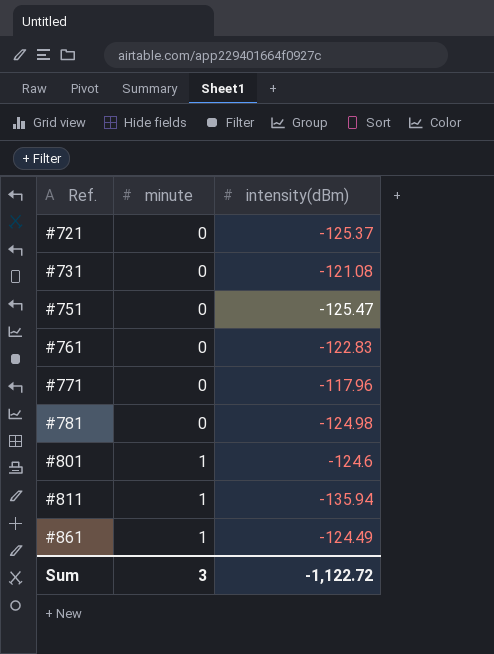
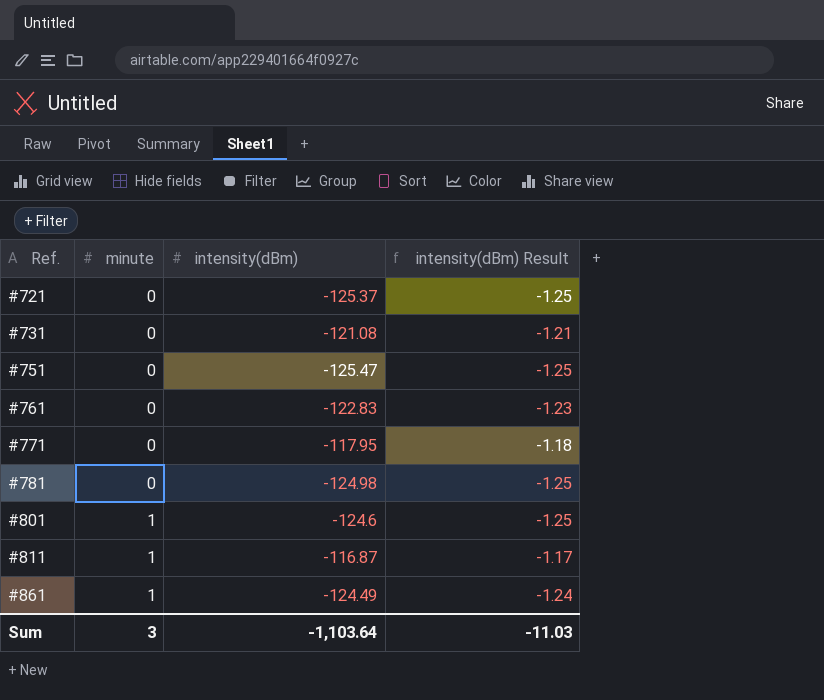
column intensity(dBm) Result | formula: none -> [intensity(dBm)] * 0.01
#771 | intensity(dBm): -117.96 -> -117.95
#811 | intensity(dBm): -135.94 -> -116.87
Sum | intensity(dBm): -1,122.72 -> -1,103.64

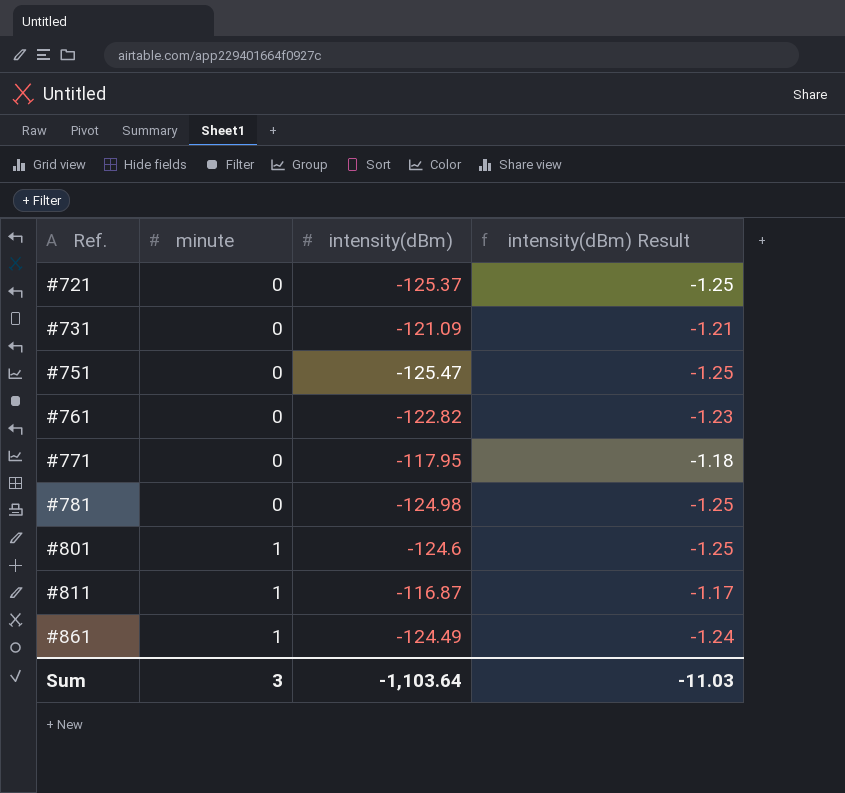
#731 | intensity(dBm): -121.08 -> -121.09
#761 | intensity(dBm): -122.83 -> -122.82

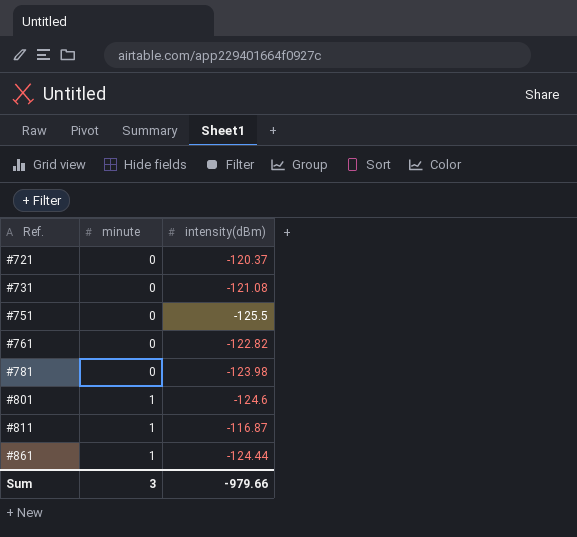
column intensity(dBm) Result | formula: [intensity(dBm)] * 0.01 -> none
row #771: 0 | -117.95 | -1.18 -> none
#721 | intensity(dBm): -125.37 -> -120.37
#731 | intensity(dBm): -121.09 -> -121.08
#751 | intensity(dBm): -125.47 -> -125.5
#781 | intensity(dBm): -124.98 -> -123.98
#861 | intensity(dBm): -124.49 -> -124.44
Sum | intensity(dBm): -1,103.64 -> -979.66

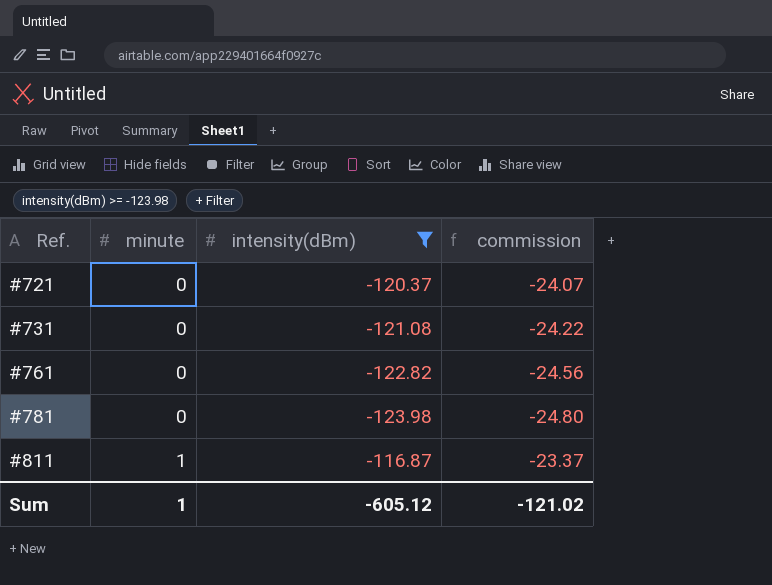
filter: none -> intensity(dBm) >= -123.98
column commission | formula: none -> [intensity(dBm)] * 0.2
Sum | minute: 3 -> 1
Sum | intensity(dBm): -979.66 -> -605.12

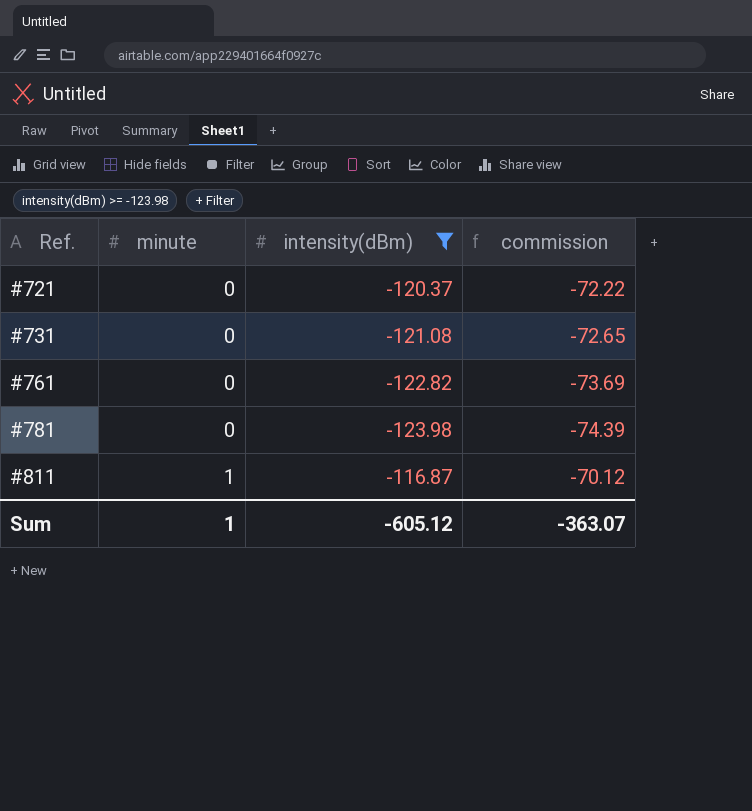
column commission | formula: [intensity(dBm)] * 0.2 -> [intensity(dBm)] * 0.6
Sum | commission: -121.02 -> -363.07

